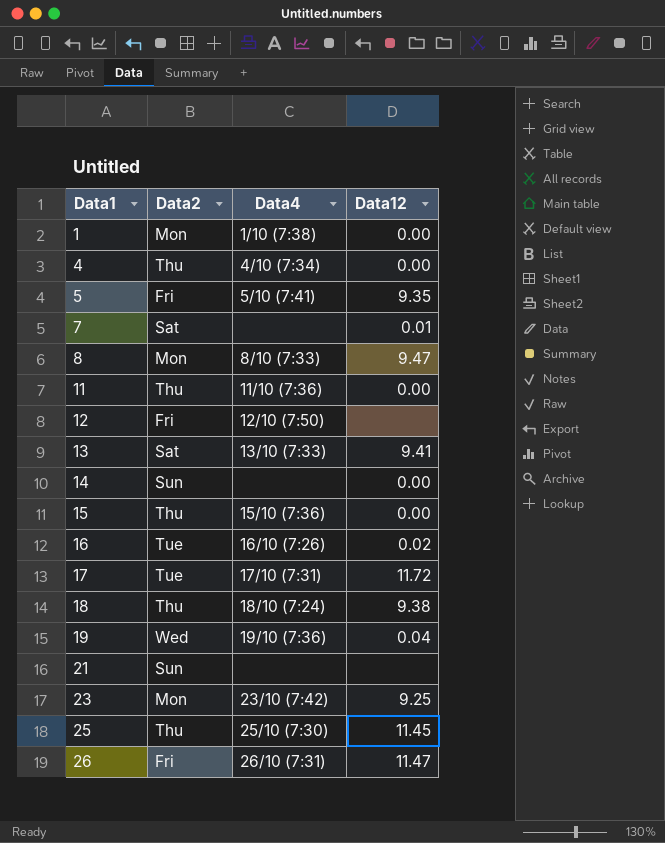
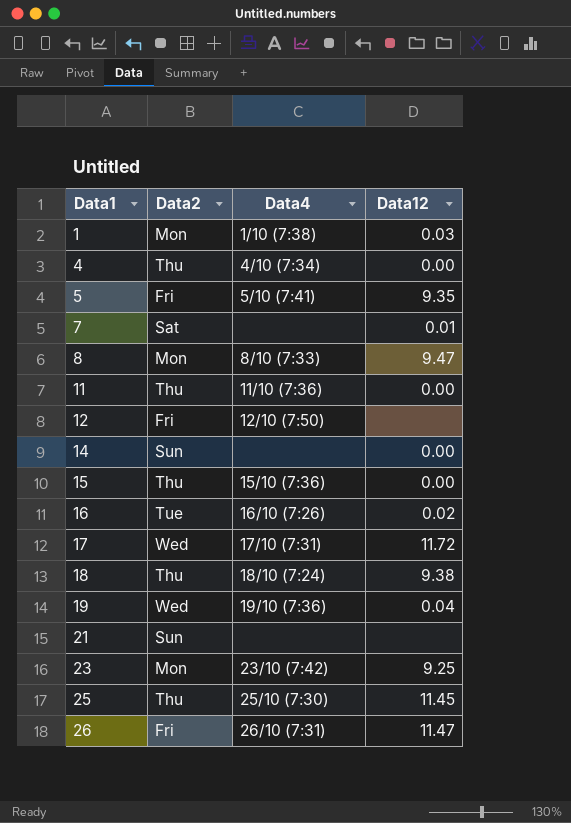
row 13: Sat | 13/10 (7:33) | 9.41 -> none
1 | Data12: 0.00 -> 0.03
17 | Data2: Tue -> Wed

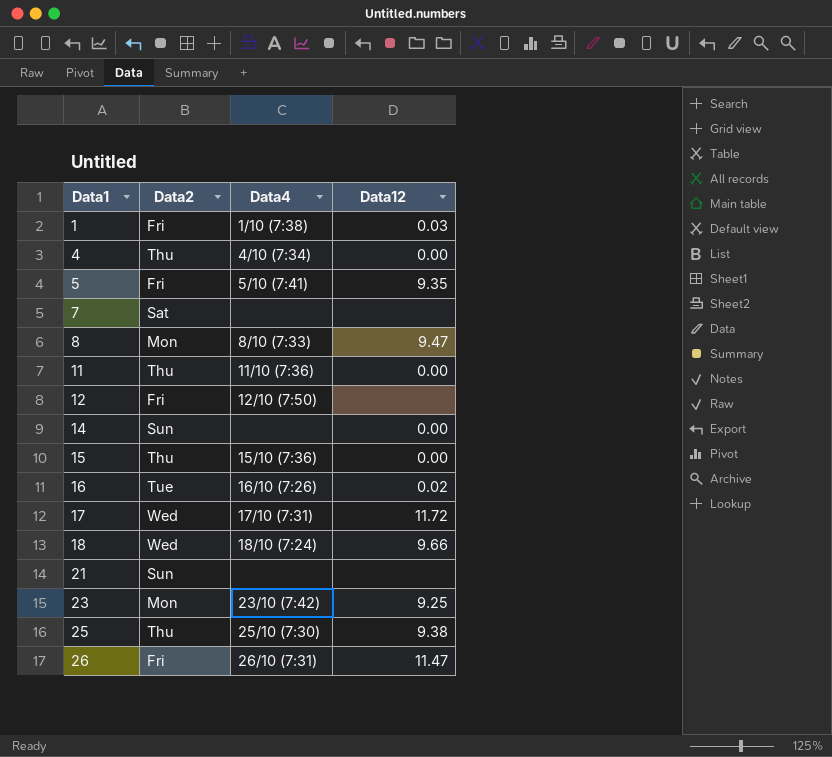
row 19: Wed | 19/10 (7:36) | 0.04 -> none
1 | Data2: Mon -> Fri
7 | Data12: 0.01 -> none
18 | Data2: Thu -> Wed
18 | Data12: 9.38 -> 9.66
25 | Data12: 11.45 -> 9.38

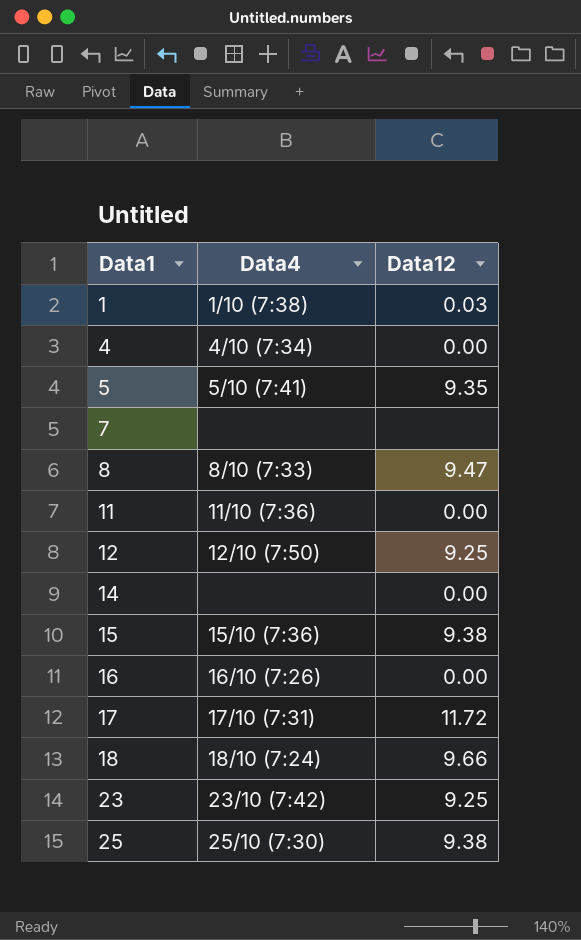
column Data2 | position: 2 -> none
row 21: Sun | none | none -> none
row 26: Fri | 26/10 (7:31) | 11.47 -> none
12 | Data12: none -> 9.25
15 | Data12: 0.00 -> 9.38
16 | Data12: 0.02 -> 0.00

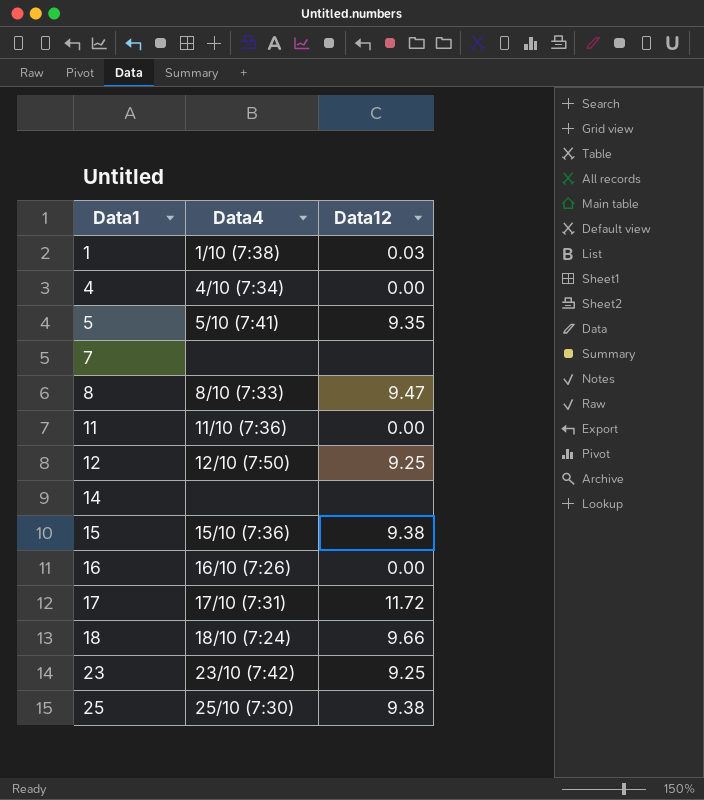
14 | Data12: 0.00 -> none

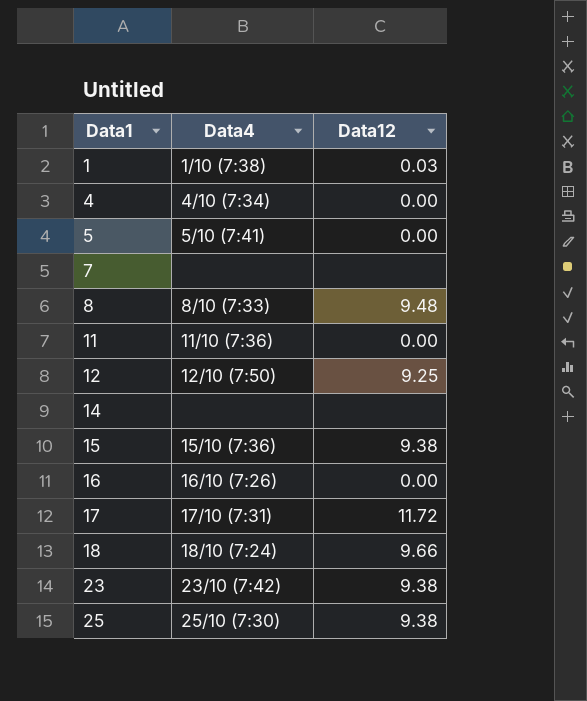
5 | Data12: 9.35 -> 0.00
8 | Data12: 9.47 -> 9.48
23 | Data12: 9.25 -> 9.38

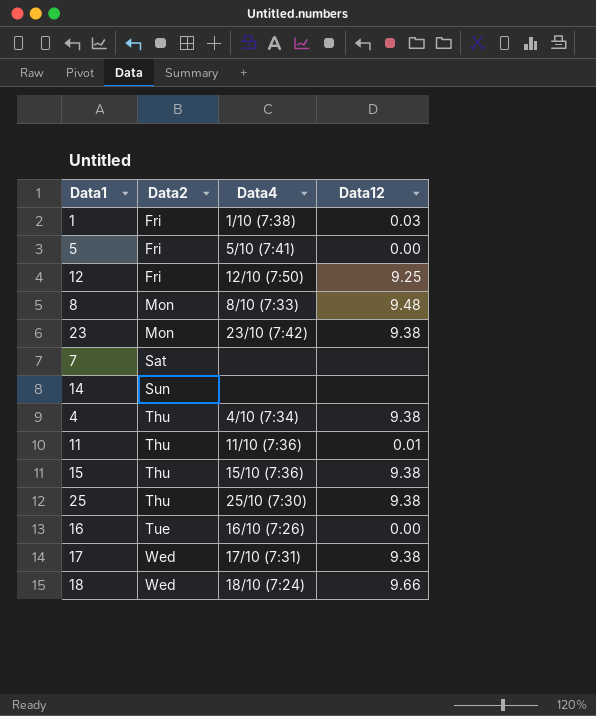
row order: Data1 ascending -> Data2 ascending
column Data2 | position: none -> 2
4 | Data12: 0.00 -> 9.38
11 | Data12: 0.00 -> 0.01
17 | Data12: 11.72 -> 9.38

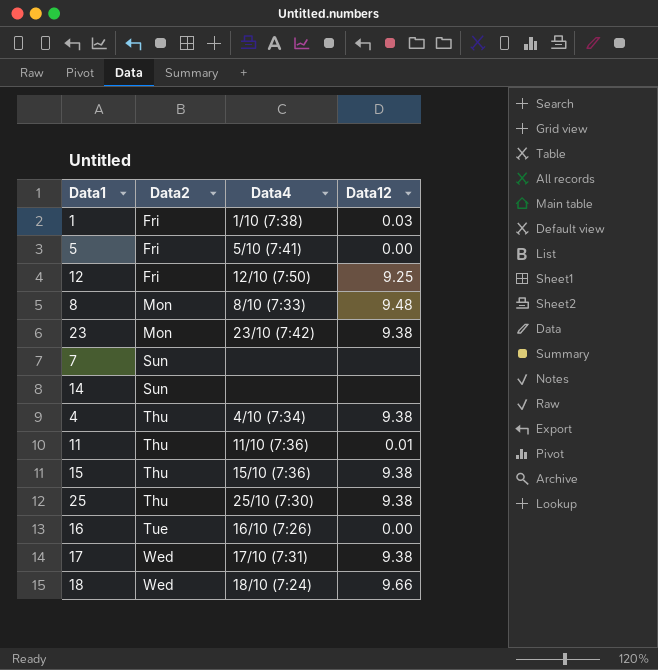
7 | Data2: Sat -> Sun

